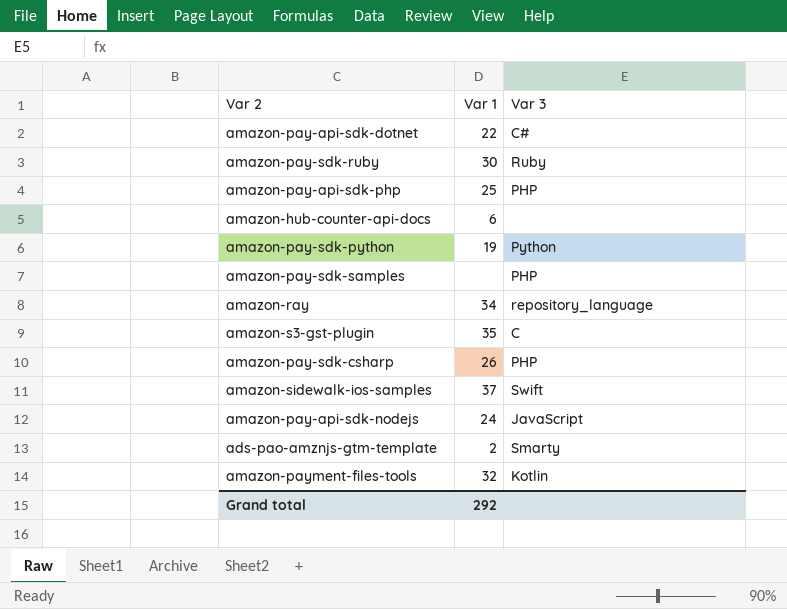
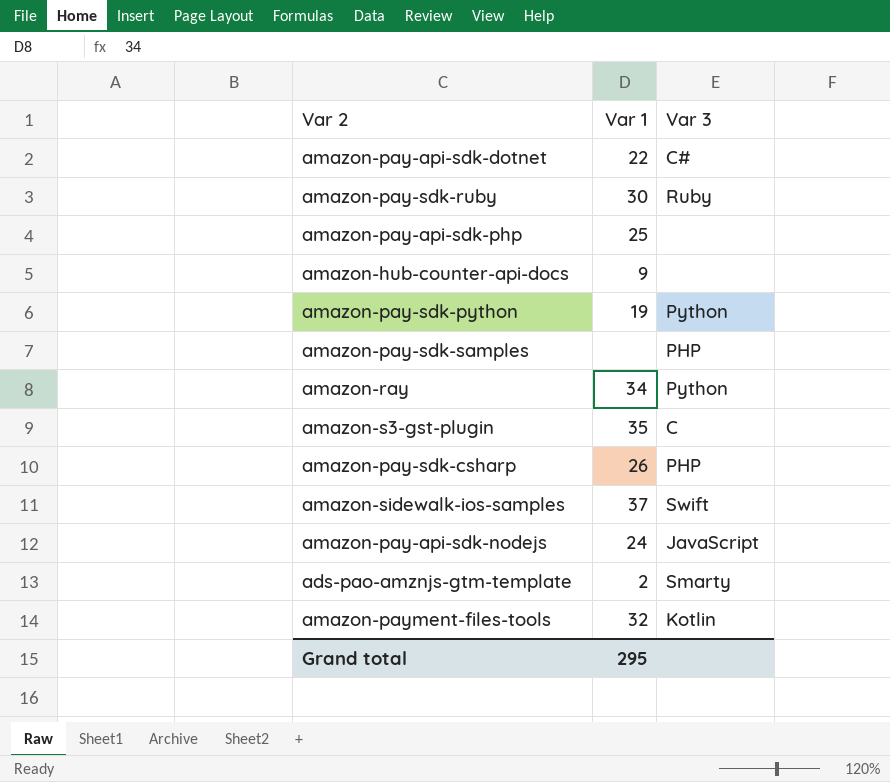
amazon-pay-api-sdk-php | Var 3: PHP -> none
amazon-hub-counter-api-docs | Var 1: 6 -> 9
amazon-ray | Var 3: repository_language -> Python
Grand total | Var 1: 292 -> 295

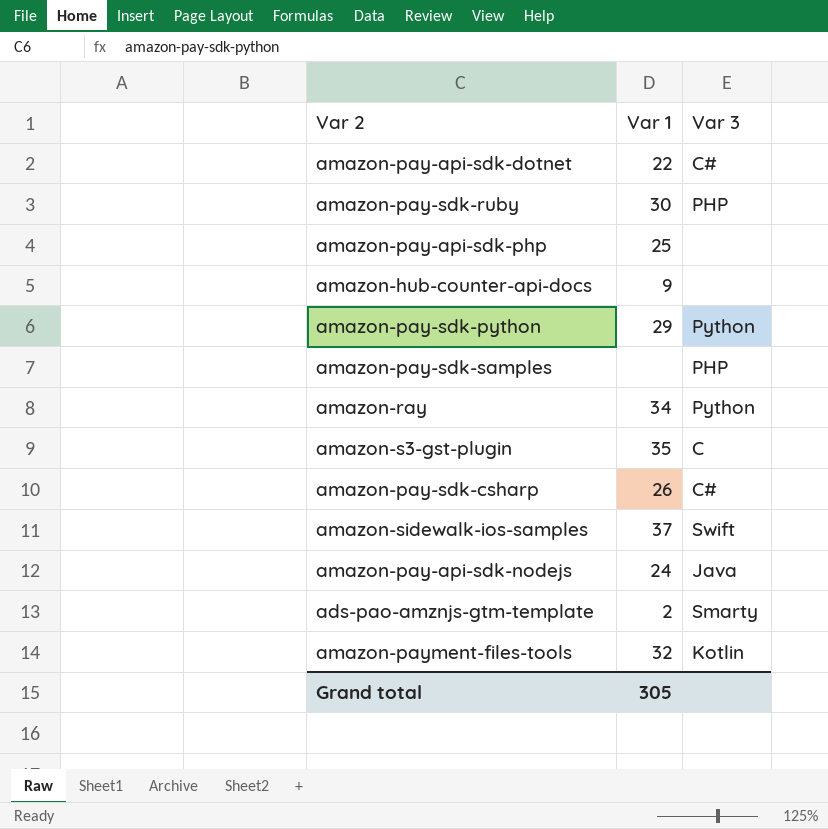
amazon-pay-sdk-ruby | Var 3: Ruby -> PHP
amazon-pay-sdk-python | Var 1: 19 -> 29
amazon-pay-sdk-csharp | Var 3: PHP -> C#
amazon-pay-api-sdk-nodejs | Var 3: JavaScript -> Java
Grand total | Var 1: 295 -> 305

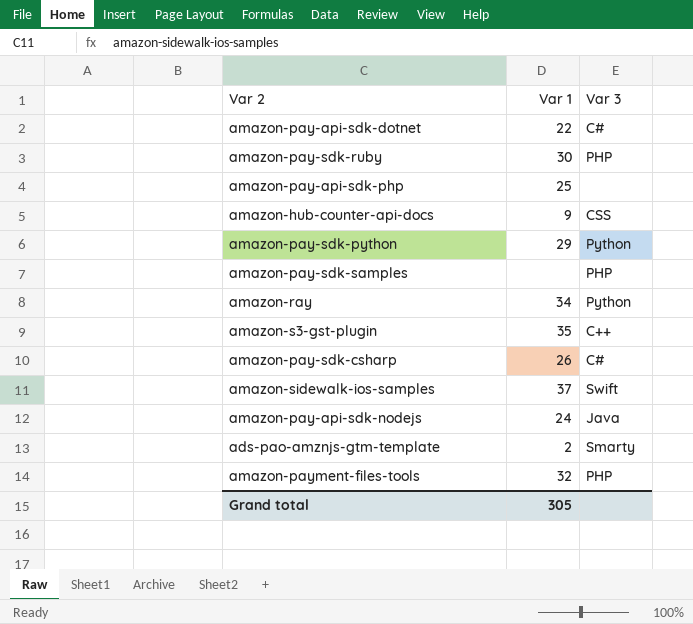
amazon-hub-counter-api-docs | Var 3: none -> CSS
amazon-s3-gst-plugin | Var 3: C -> C++
amazon-payment-files-tools | Var 3: Kotlin -> PHP

